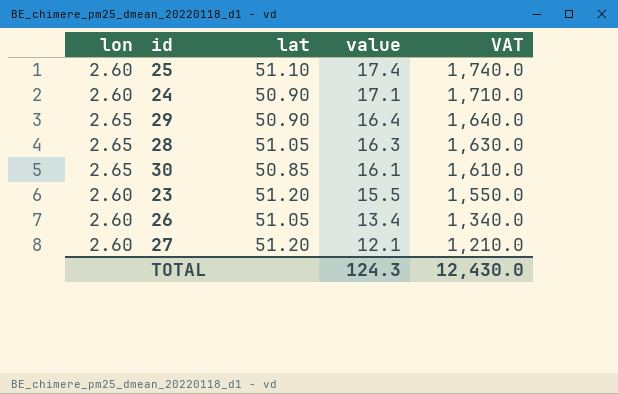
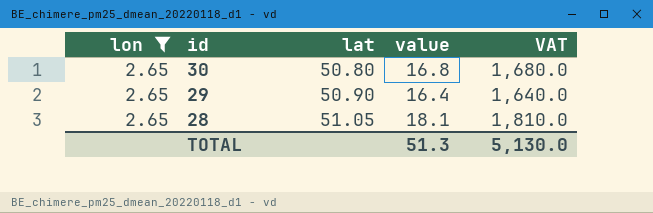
filter: none -> lon = 2.65
row order: value descending -> id descending
30 | lat: 50.85 -> 50.80
30 | value: 16.1 -> 16.8
30 | VAT: 1,610.0 -> 1,680.0
28 | value: 16.3 -> 18.1
28 | VAT: 1,630.0 -> 1,810.0
TOTAL | value: 124.3 -> 51.3
TOTAL | VAT: 12,430.0 -> 5,130.0

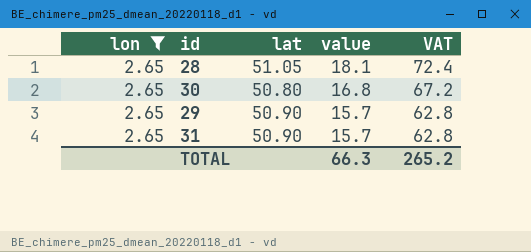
row order: id descending -> value descending
column VAT | formula: [value] * 100 -> [value] * 4
29 | value: 16.4 -> 15.7
row 31: none -> 2.65 | 50.90 | 15.7 | 62.8
TOTAL | value: 51.3 -> 66.3
TOTAL | VAT: 5,130.0 -> 265.2

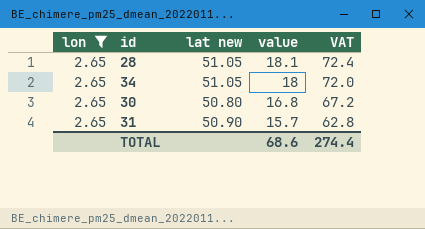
column name: lat -> lat new
row 29: 2.65 | 50.90 | 15.7 | 62.8 -> none
row 34: none -> 2.65 | 51.05 | 18 | 72.0
TOTAL | value: 66.3 -> 68.6
TOTAL | VAT: 265.2 -> 274.4

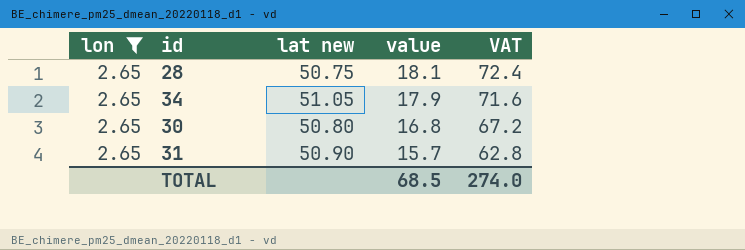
28 | lat new: 51.05 -> 50.75
34 | value: 18 -> 17.9
34 | VAT: 72.0 -> 71.6
TOTAL | value: 68.6 -> 68.5
TOTAL | VAT: 274.4 -> 274.0

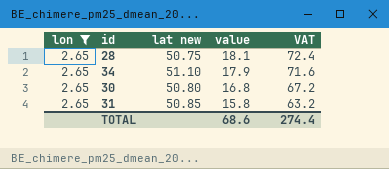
34 | lat new: 51.05 -> 51.10
31 | lat new: 50.90 -> 50.85
31 | value: 15.7 -> 15.8
31 | VAT: 62.8 -> 63.2
TOTAL | value: 68.5 -> 68.6
TOTAL | VAT: 274.0 -> 274.4

